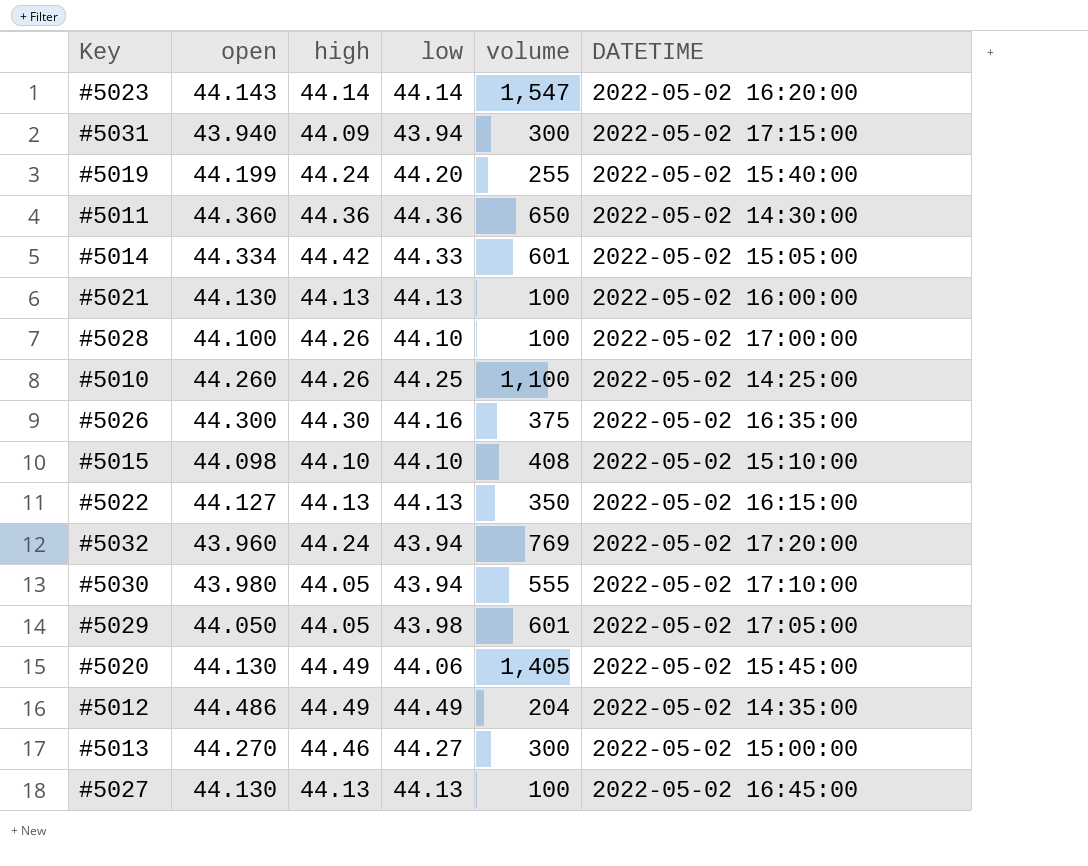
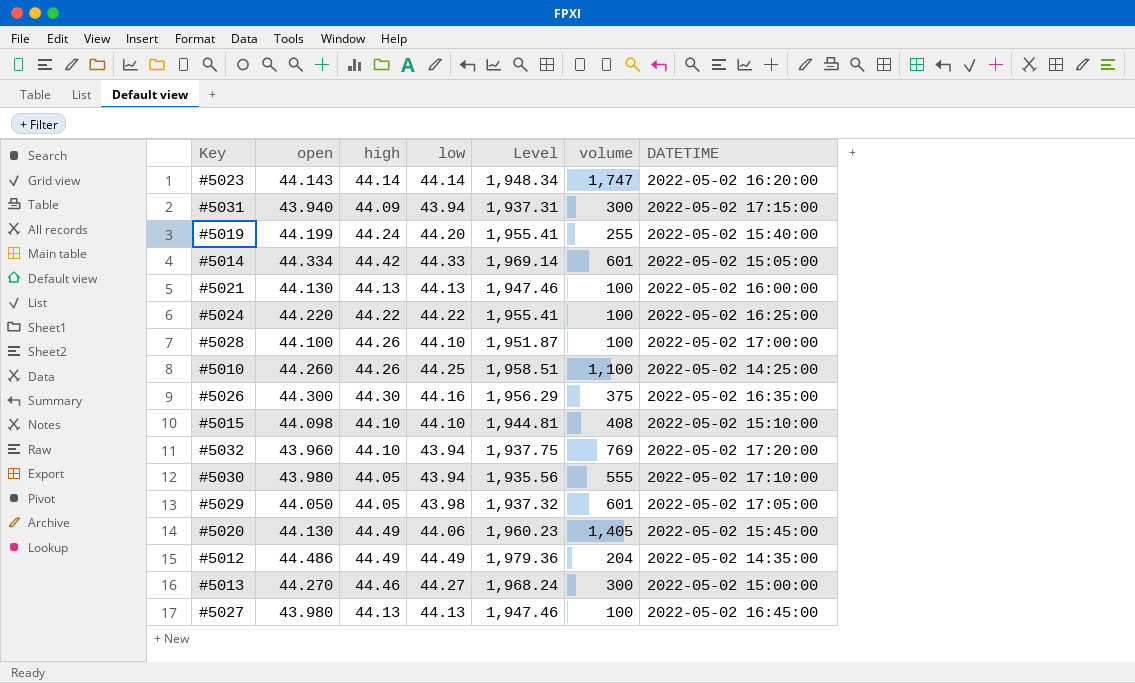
column Level | formula: none -> [high] * [low]
row #5011: 44.360 | 44.36 | 44.36 | 650 | 2022-05-02 14:30:00 -> none
row #5022: 44.127 | 44.13 | 44.13 | 350 | 2022-05-02 16:15:00 -> none
#5023 | volume: 1,547 -> 1,747
row #5024: none -> 44.220 | 44.22 | 44.22 | 1,955.41 | 100 | 2022-05-02 16:25:00
#5032 | high: 44.24 -> 44.10
#5027 | open: 44.130 -> 43.980

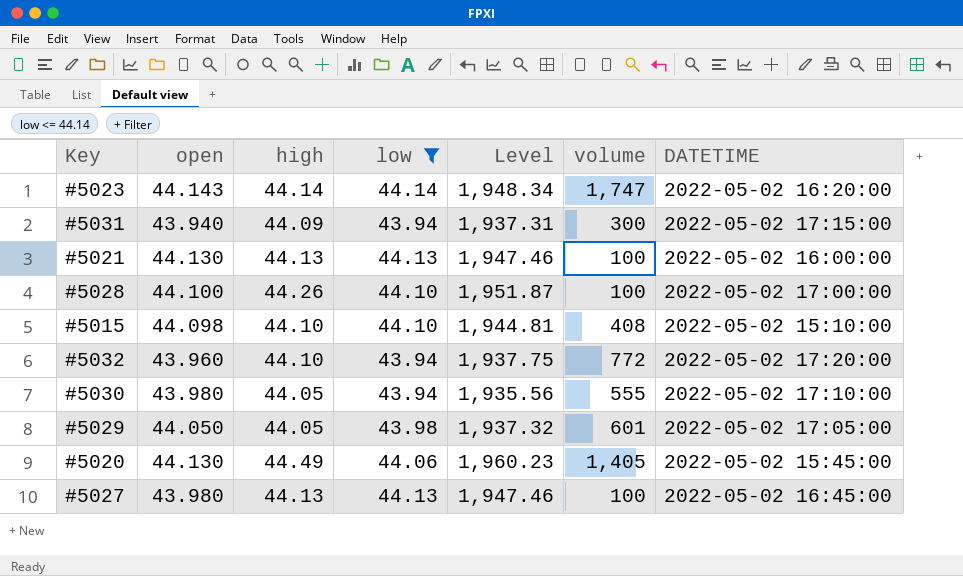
filter: none -> low <= 44.14
#5032 | volume: 769 -> 772

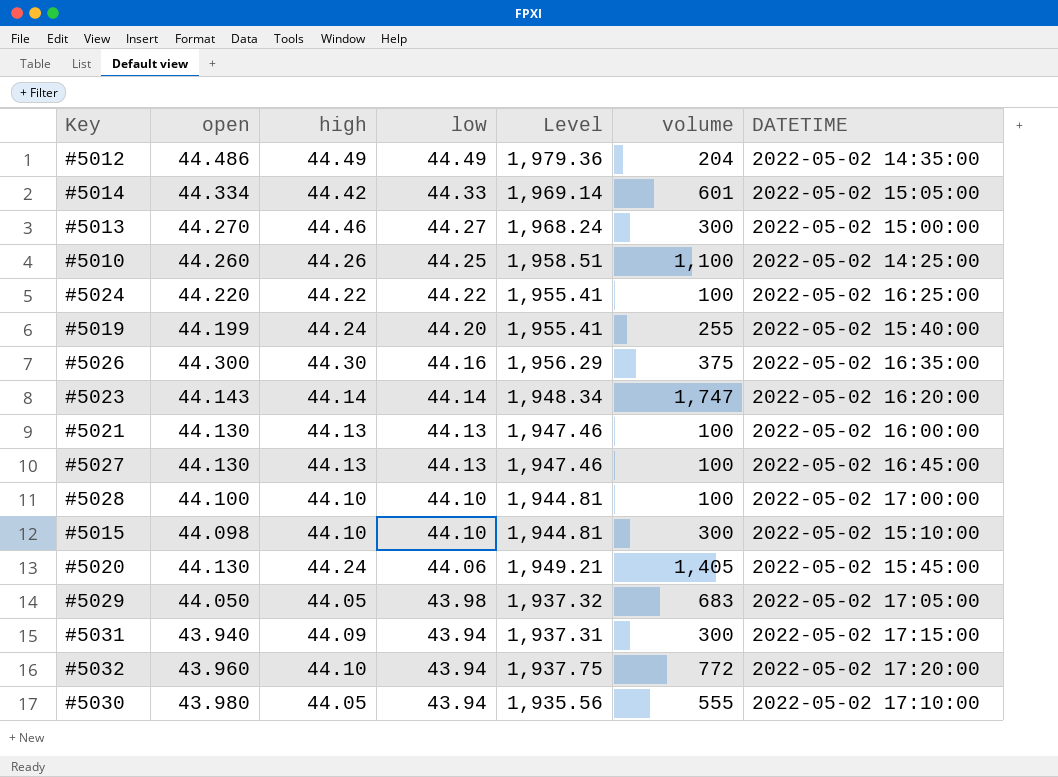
filter: low <= 44.14 -> none
row order: none -> low descending
#5027 | open: 43.980 -> 44.130
#5028 | high: 44.26 -> 44.10
#5028 | Level: 1,951.87 -> 1,944.81
#5015 | volume: 408 -> 300
#5020 | high: 44.49 -> 44.24
#5020 | Level: 1,960.23 -> 1,949.21
#5029 | volume: 601 -> 683

